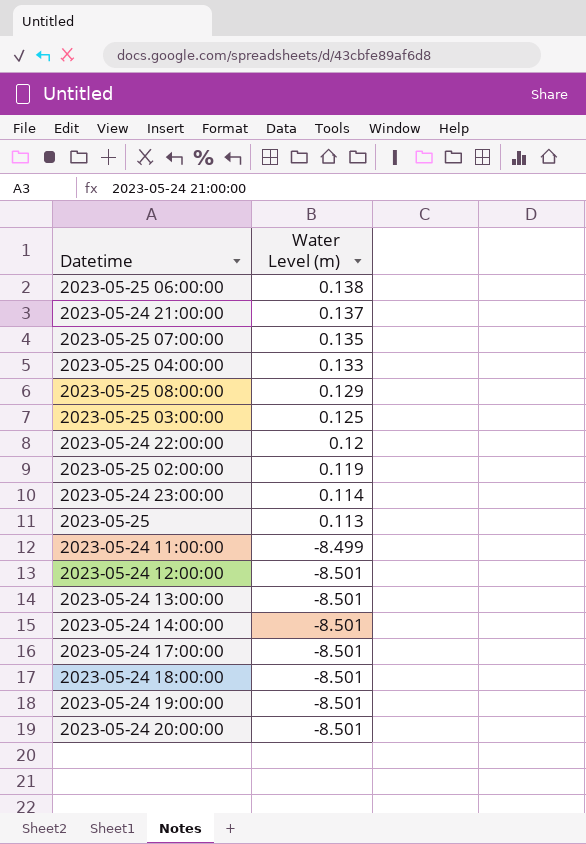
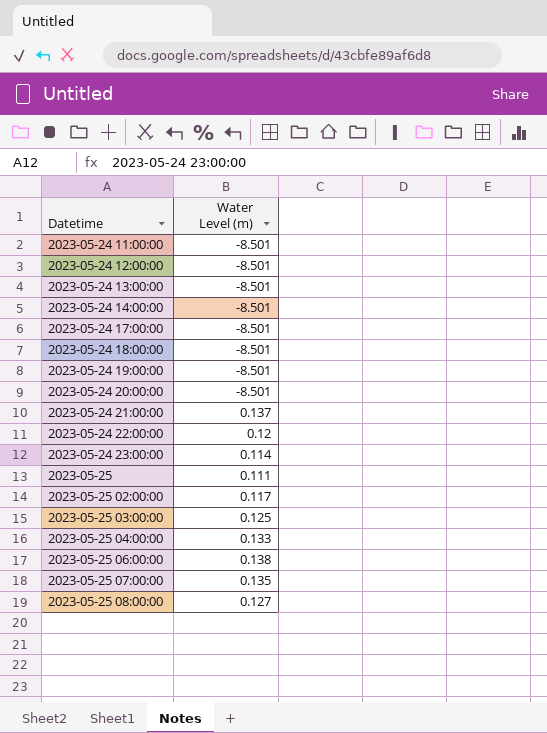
row order: Water Level (m) descending -> Datetime ascending
2023-05-24 11:00:00 | Water Level (m): -8.499 -> -8.501
2023-05-25 | Water Level (m): 0.113 -> 0.111
2023-05-25 02:00:00 | Water Level (m): 0.119 -> 0.117
2023-05-25 08:00:00 | Water Level (m): 0.129 -> 0.127

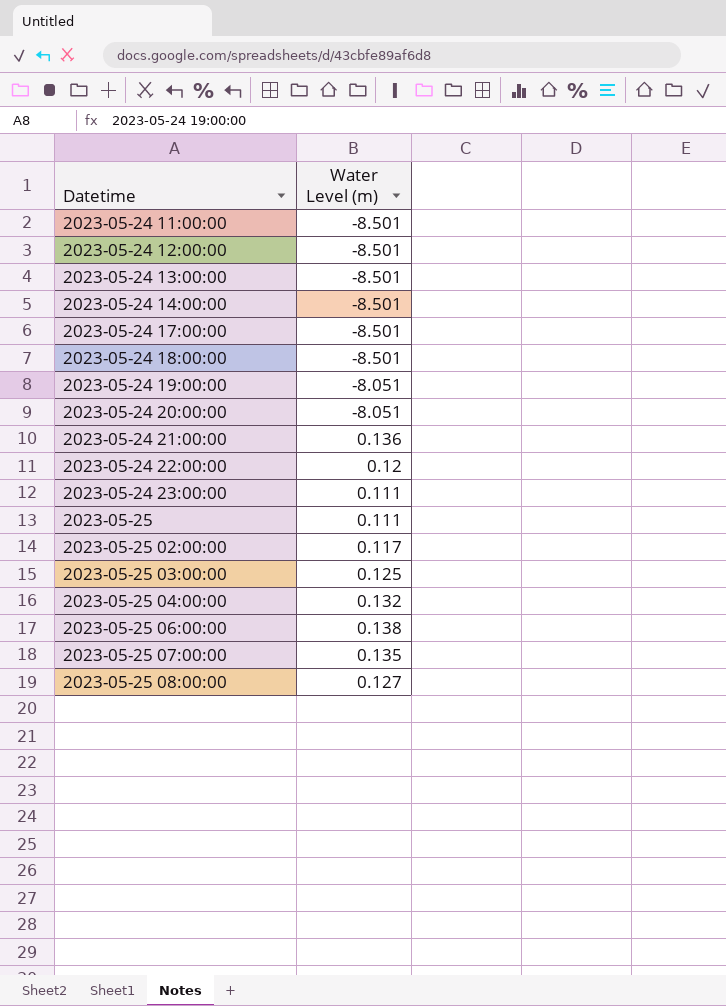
2023-05-24 19:00:00 | Water Level (m): -8.501 -> -8.051
2023-05-24 20:00:00 | Water Level (m): -8.501 -> -8.051
2023-05-24 21:00:00 | Water Level (m): 0.137 -> 0.136
2023-05-24 23:00:00 | Water Level (m): 0.114 -> 0.111
2023-05-25 04:00:00 | Water Level (m): 0.133 -> 0.132

